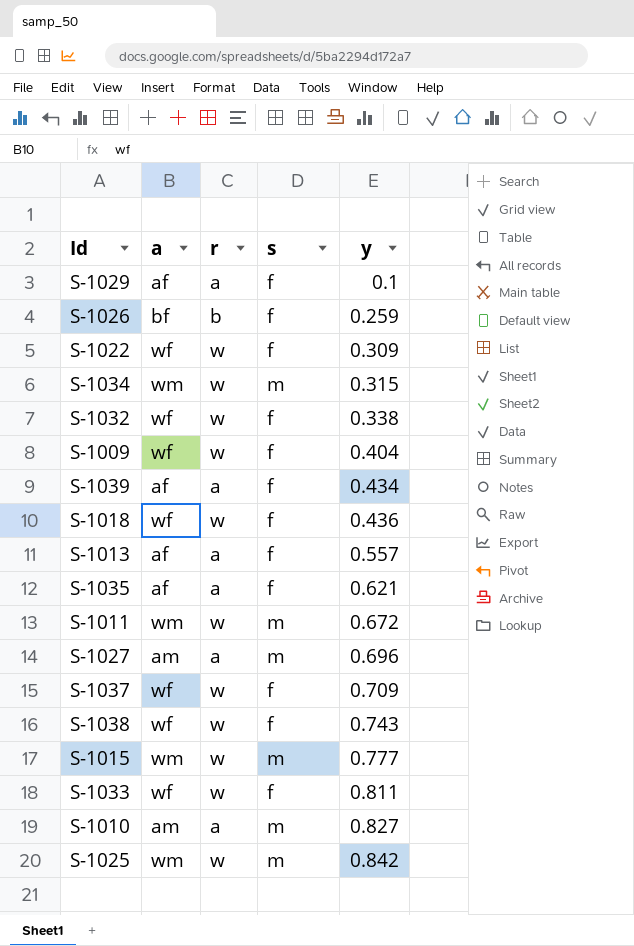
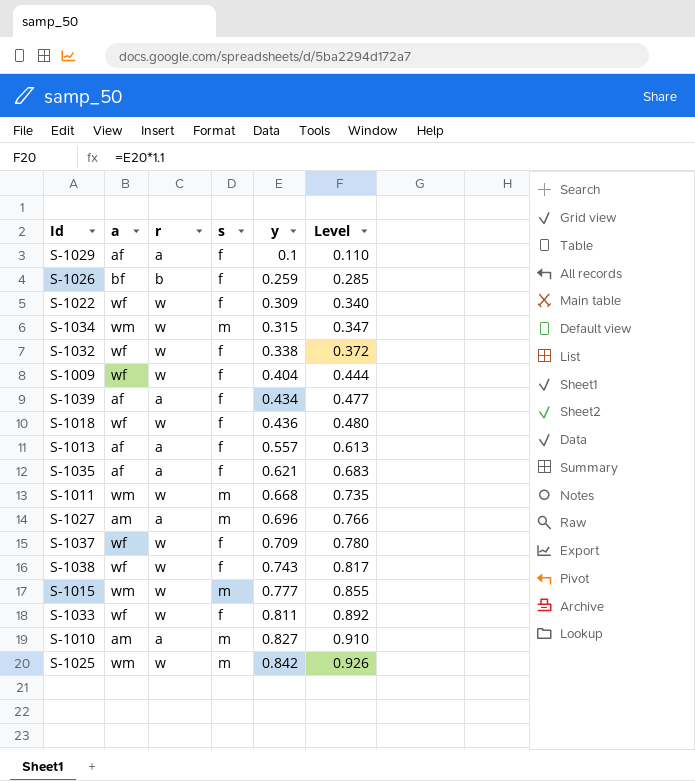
column Level | formula: none -> [y] * 1.1
S-1011 | y: 0.672 -> 0.668

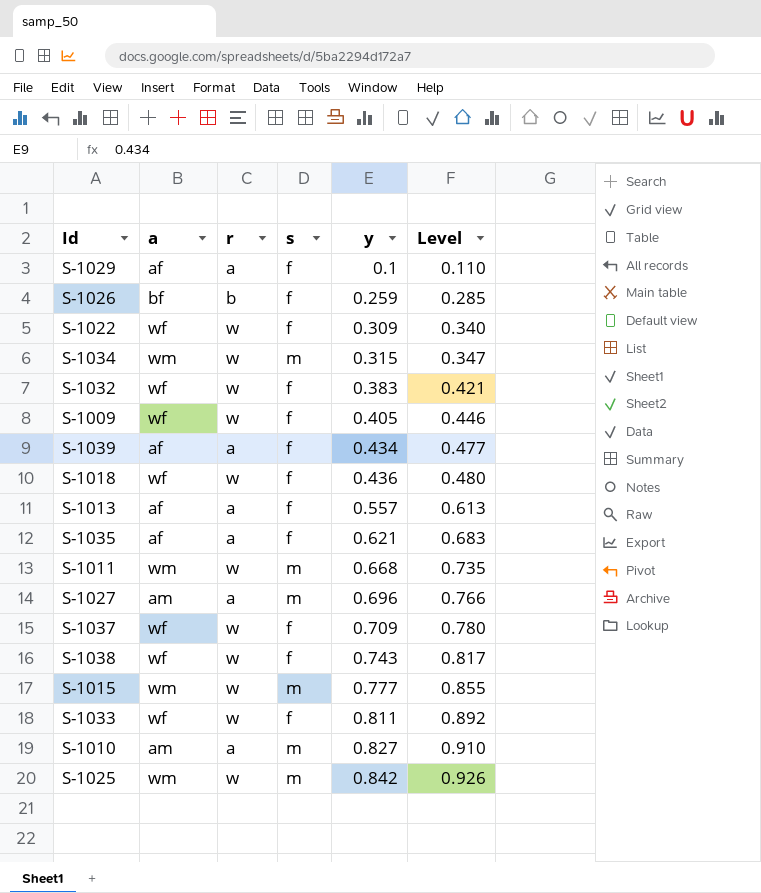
S-1032 | y: 0.338 -> 0.383
S-1032 | Level: 0.372 -> 0.421
S-1009 | y: 0.404 -> 0.405
S-1009 | Level: 0.444 -> 0.446

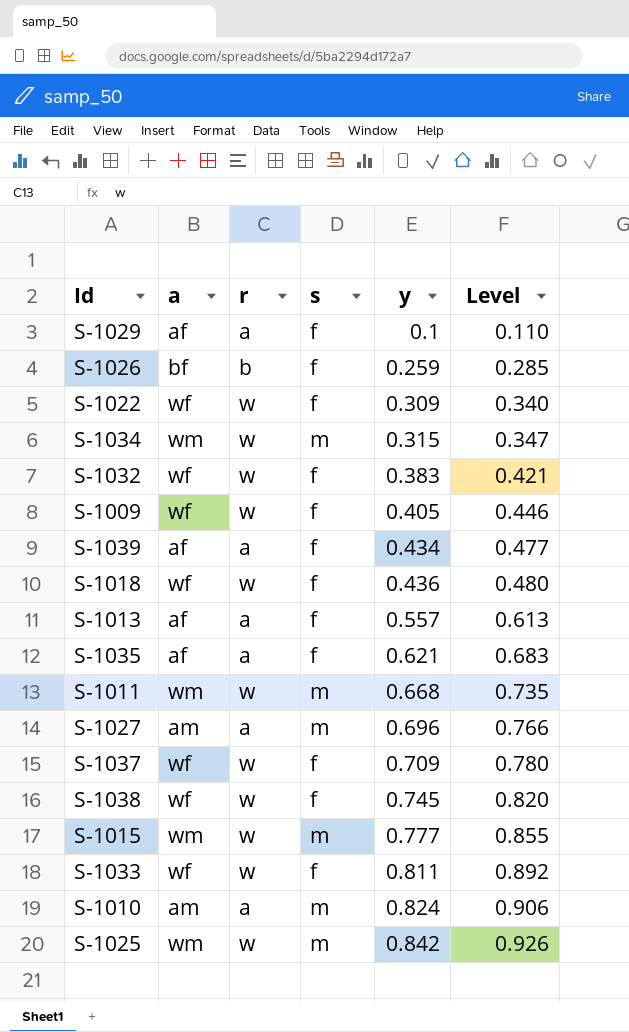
S-1038 | y: 0.743 -> 0.745
S-1038 | Level: 0.817 -> 0.820
S-1010 | y: 0.827 -> 0.824
S-1010 | Level: 0.910 -> 0.906

